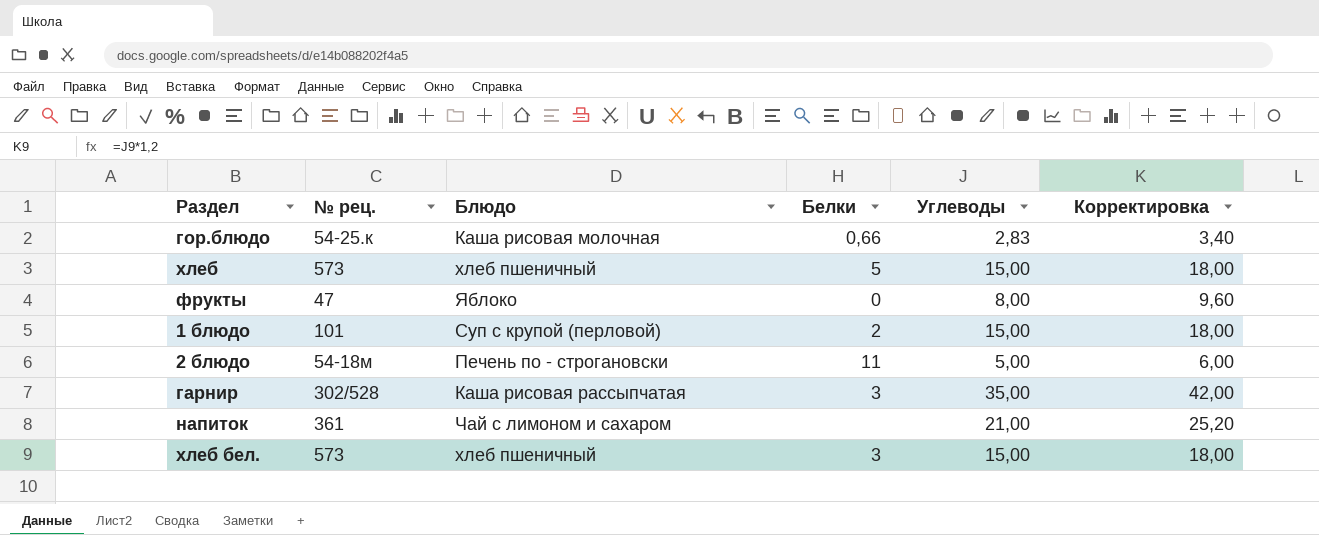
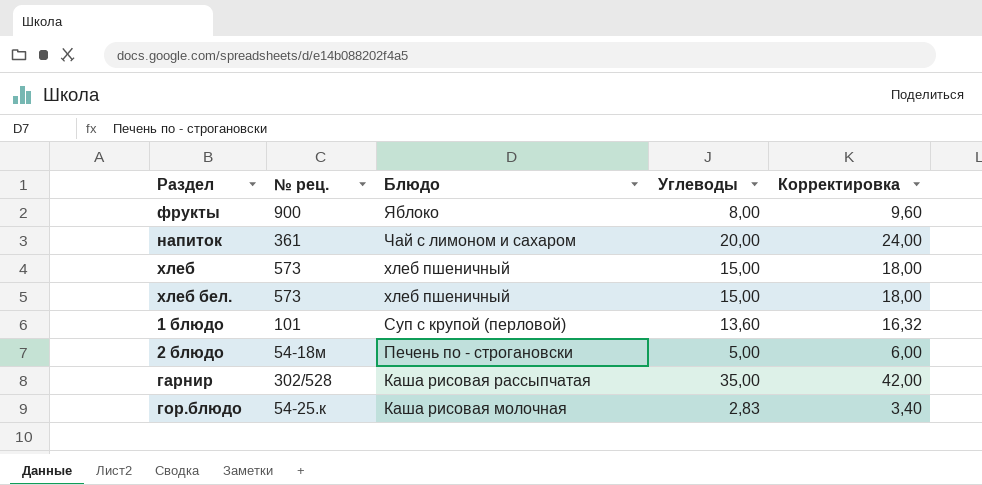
row order: none -> Блюдо descending
column Белки | position: 4 -> none
фрукты | № рец.: 47 -> 900
напиток | Углеводы: 21,00 -> 20,00
напиток | Корректировка: 25,20 -> 24,00
1 блюдо | Углеводы: 15,00 -> 13,60
1 блюдо | Корректировка: 18,00 -> 16,32

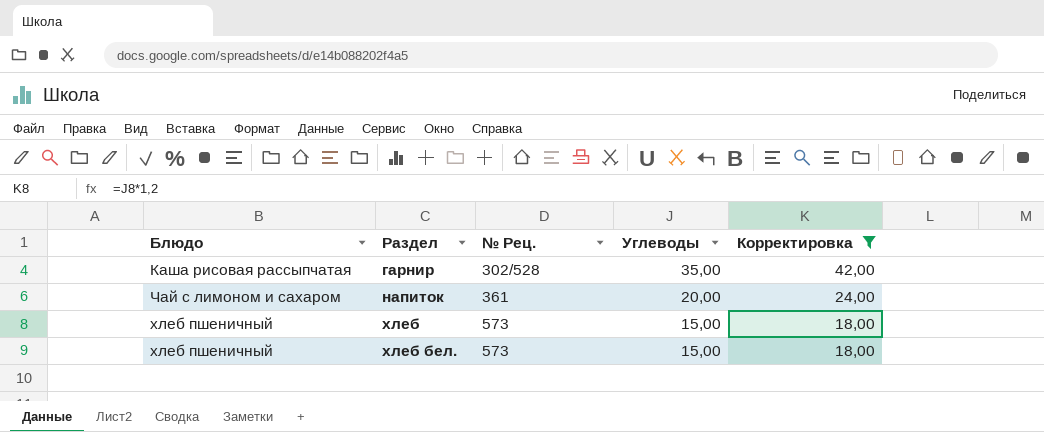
filter: none -> Корректировка >= 18,00
row order: Блюдо descending -> Раздел ascending
column Блюдо | position: 3 -> 1
column name: № рец. -> № Рец.

